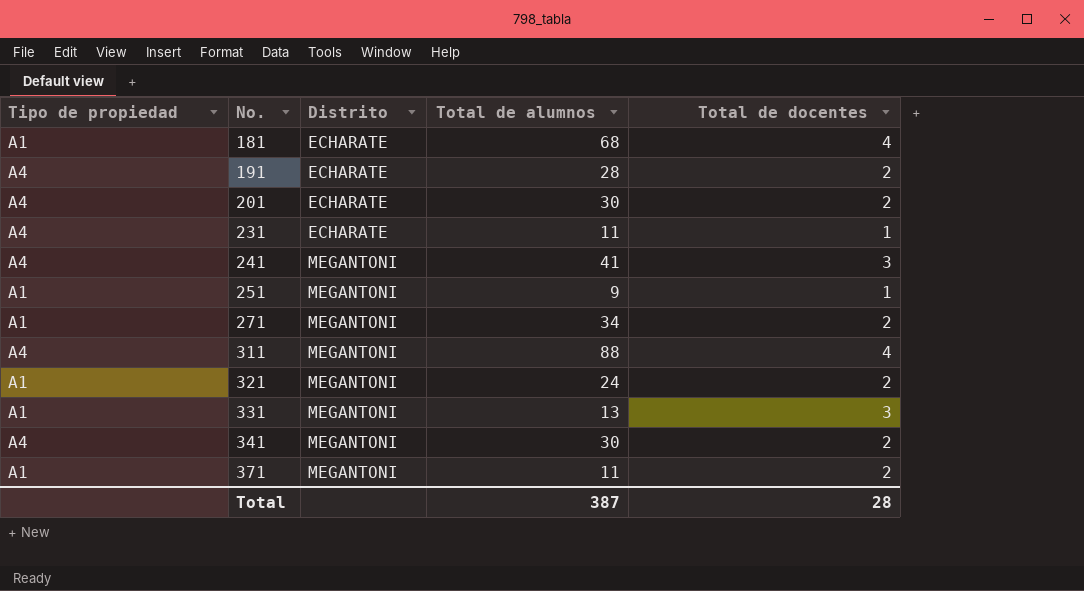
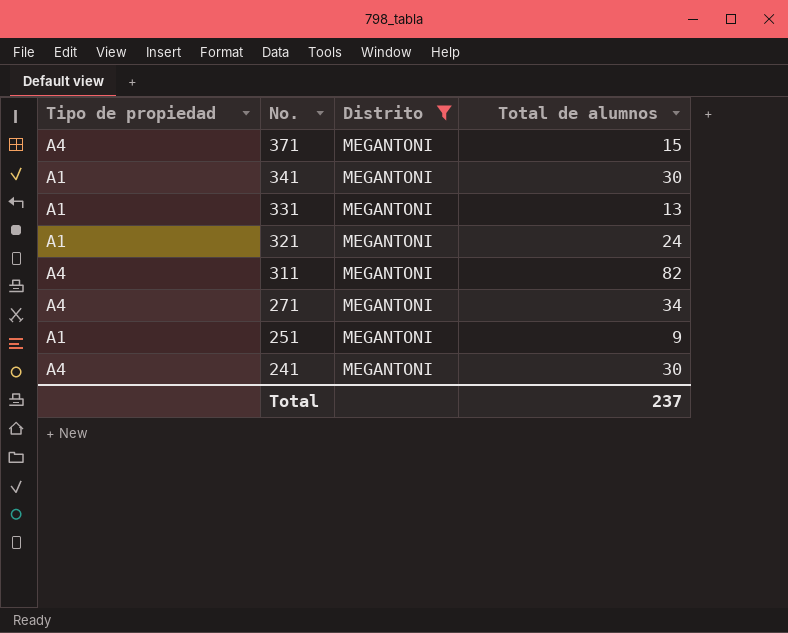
filter: none -> Distrito = MEGANTONI
row order: No. ascending -> No. descending
column Total de docentes | position: 5 -> none
371 | Tipo de propiedad: A1 -> A4
371 | Total de alumnos: 11 -> 15
341 | Tipo de propiedad: A4 -> A1
311 | Total de alumnos: 88 -> 82
271 | Tipo de propiedad: A1 -> A4
241 | Total de alumnos: 41 -> 30
Total | Total de alumnos: 387 -> 237

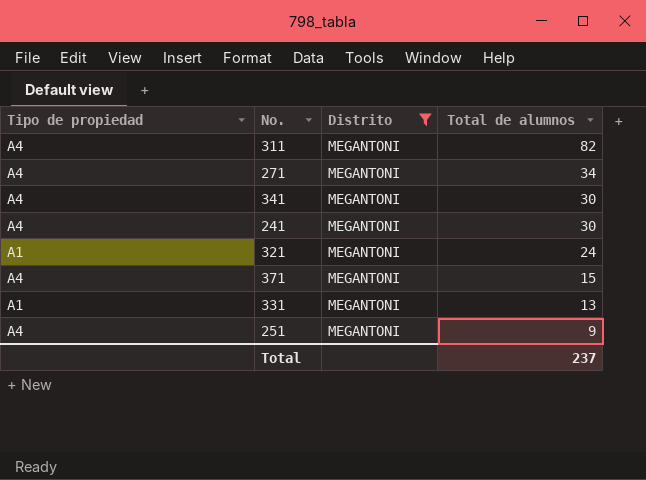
row order: No. descending -> Total de alumnos descending
341 | Tipo de propiedad: A1 -> A4
251 | Tipo de propiedad: A1 -> A4

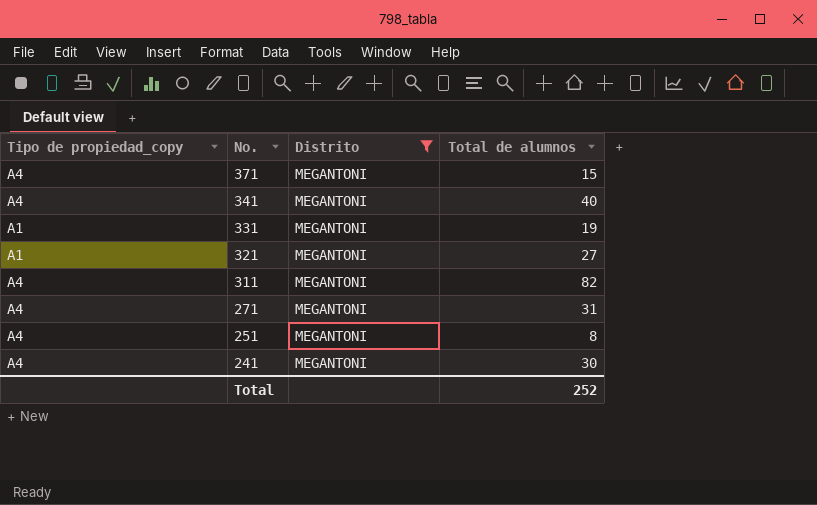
row order: Total de alumnos descending -> No. descending
column name: Tipo de propiedad -> Tipo de propiedad_copy
341 | Total de alumnos: 30 -> 40
331 | Total de alumnos: 13 -> 19
321 | Total de alumnos: 24 -> 27
271 | Total de alumnos: 34 -> 31
251 | Total de alumnos: 9 -> 8
Total | Total de alumnos: 237 -> 252

